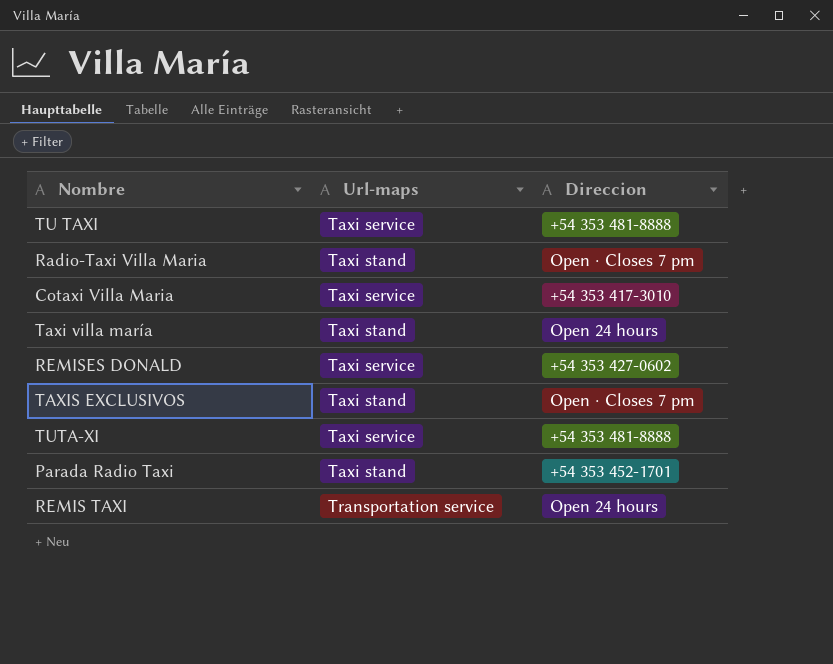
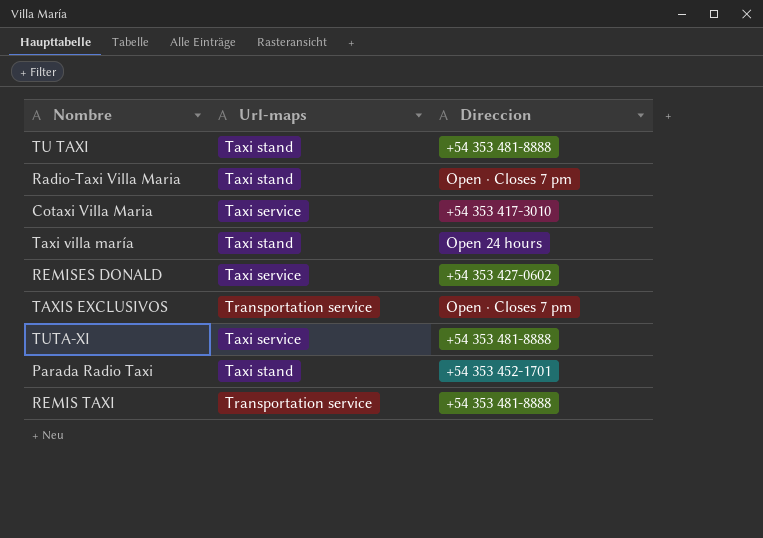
TU TAXI | Url-maps: Taxi service -> Taxi stand
TAXIS EXCLUSIVOS | Url-maps: Taxi stand -> Transportation service
REMIS TAXI | Direccion: Open 24 hours -> +54 353 481-8888

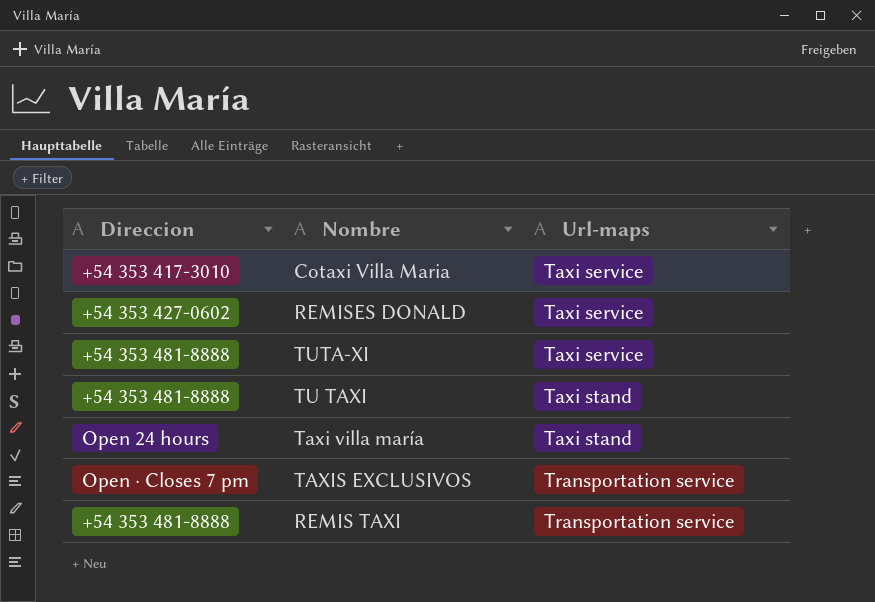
row order: none -> Url-maps ascending
column Direccion | position: 3 -> 1
row Radio-Taxi Villa Maria: Taxi stand | Open ⋅ Closes 7 pm -> none
row Parada Radio Taxi: Taxi stand | +54 353 452-1701 -> none

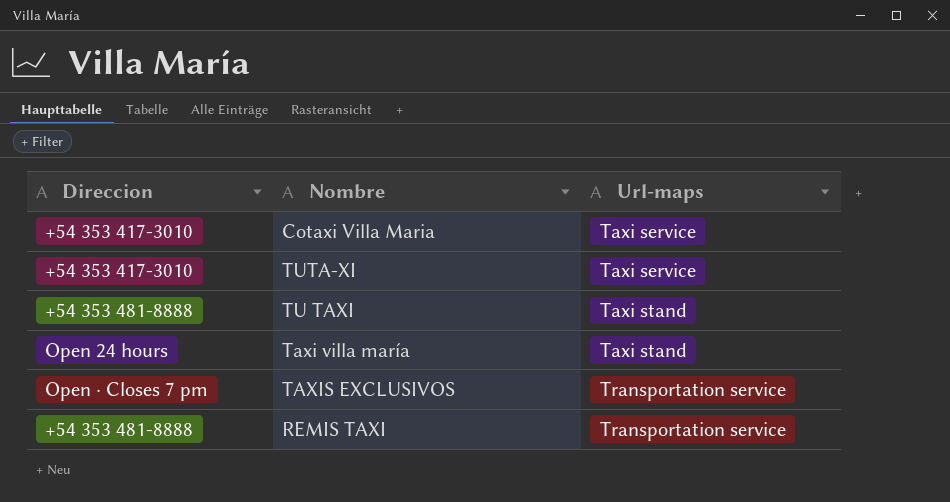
row REMISES DONALD: +54 353 427-0602 | Taxi service -> none
TUTA-XI | Direccion: +54 353 481-8888 -> +54 353 417-3010

